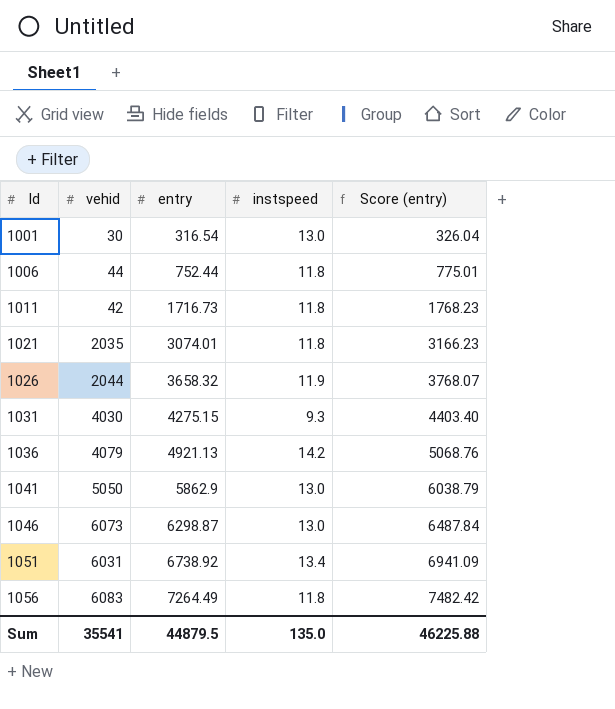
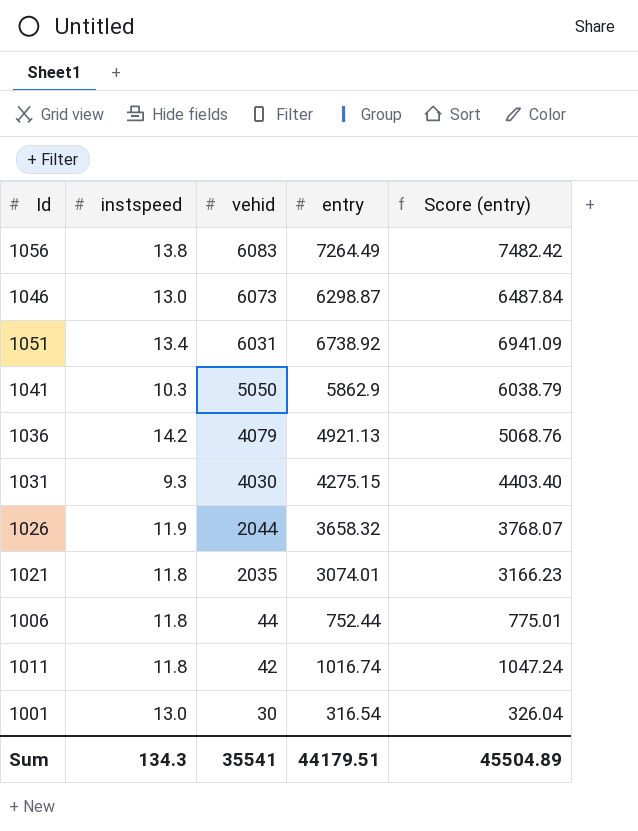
row order: Id ascending -> vehid descending
column instspeed | position: 4 -> 2
1056 | instspeed: 11.8 -> 13.8
1041 | instspeed: 13.0 -> 10.3
1011 | entry: 1716.73 -> 1016.74
1011 | Score (entry): 1768.23 -> 1047.24
Sum | instspeed: 135.0 -> 134.3
Sum | entry: 44879.5 -> 44179.51
Sum | Score (entry): 46225.88 -> 45504.89

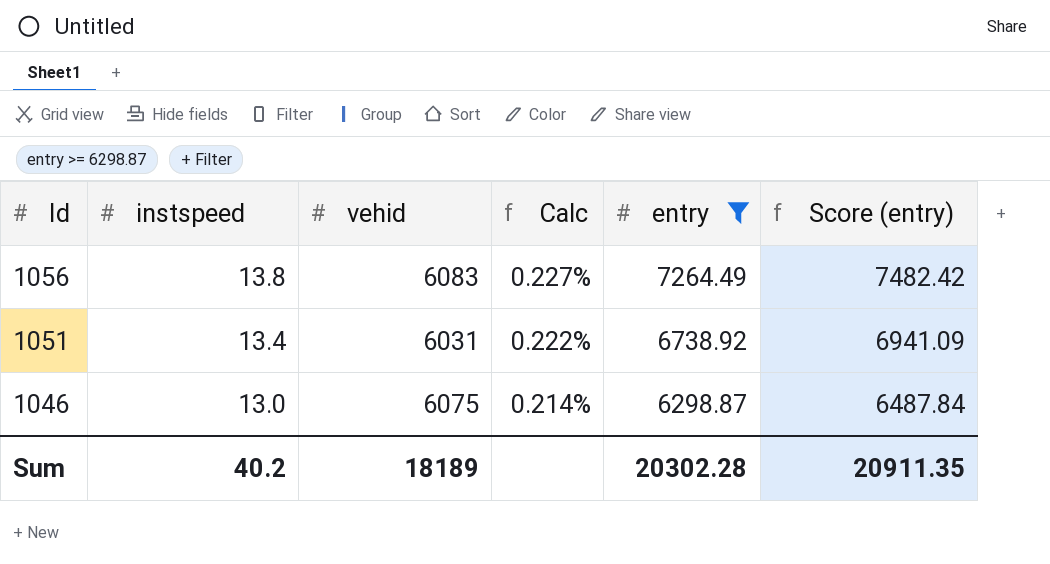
filter: none -> entry >= 6298.87
row order: vehid descending -> Id descending
column Calc | formula: none -> [instspeed] / [vehid]
1046 | vehid: 6073 -> 6075
Sum | instspeed: 134.3 -> 40.2
Sum | vehid: 35541 -> 18189
Sum | entry: 44179.51 -> 20302.28
Sum | Score (entry): 45504.89 -> 20911.35

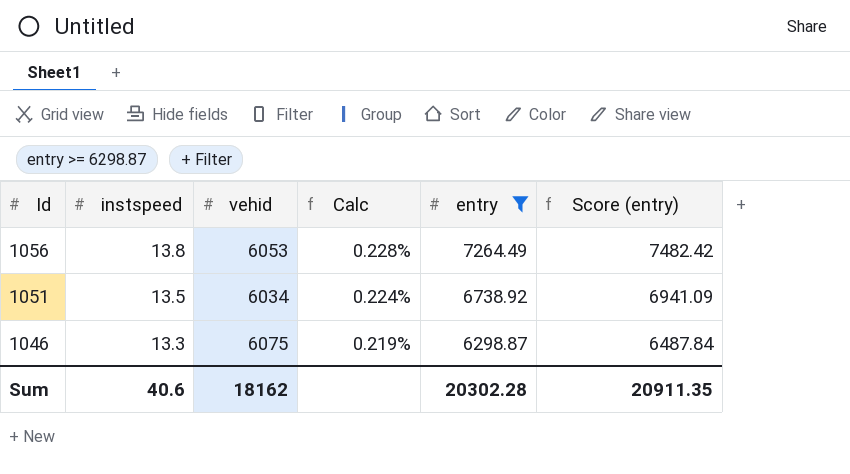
1056 | vehid: 6083 -> 6053
1056 | Calc: 0.227% -> 0.228%
1051 | instspeed: 13.4 -> 13.5
1051 | vehid: 6031 -> 6034
1051 | Calc: 0.222% -> 0.224%
1046 | instspeed: 13.0 -> 13.3
1046 | Calc: 0.214% -> 0.219%
Sum | instspeed: 40.2 -> 40.6
Sum | vehid: 18189 -> 18162

